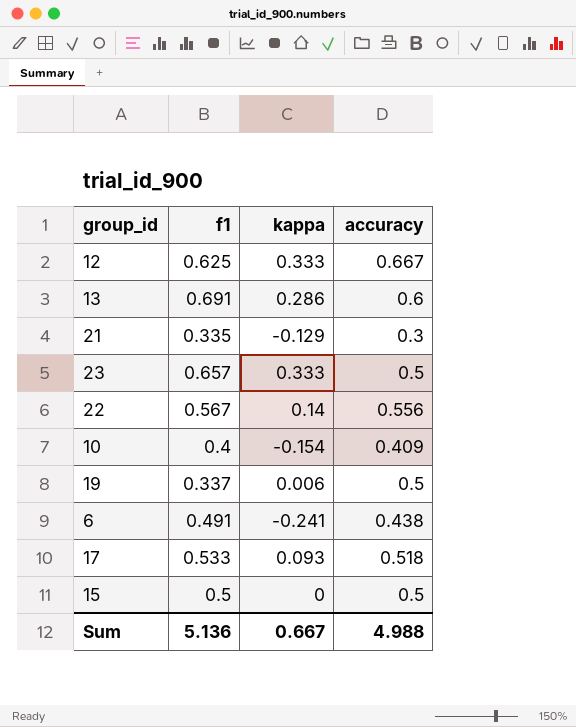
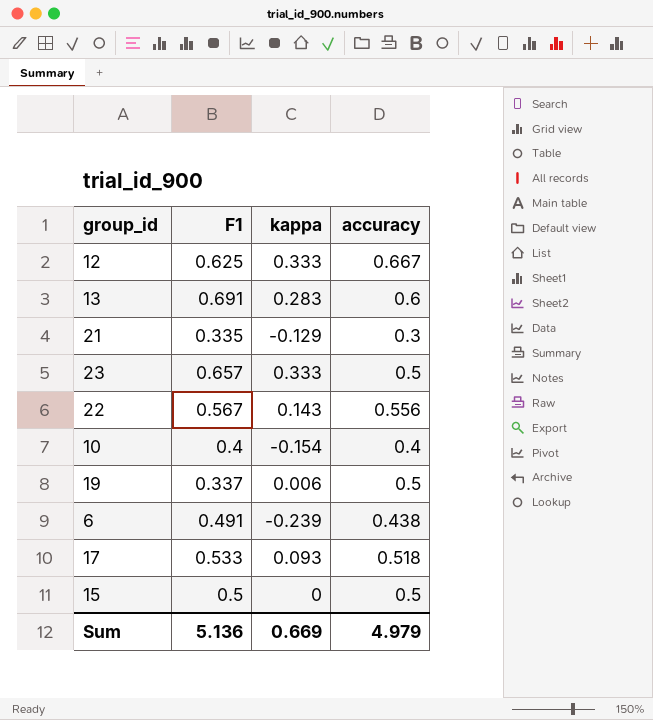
column name: f1 -> F1
13 | kappa: 0.286 -> 0.283
22 | kappa: 0.14 -> 0.143
10 | accuracy: 0.409 -> 0.4
6 | kappa: -0.241 -> -0.239
Sum | kappa: 0.667 -> 0.669
Sum | accuracy: 4.988 -> 4.979

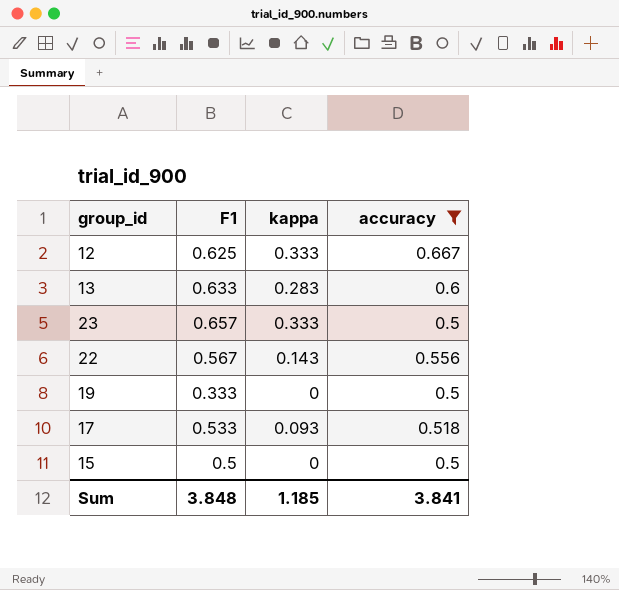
filter: none -> accuracy >= 0.5
13 | F1: 0.691 -> 0.633
19 | F1: 0.337 -> 0.333
19 | kappa: 0.006 -> 0
Sum | F1: 5.136 -> 3.848
Sum | kappa: 0.669 -> 1.185
Sum | accuracy: 4.979 -> 3.841

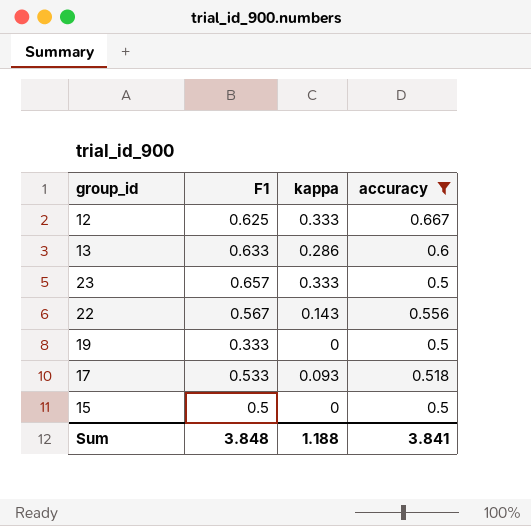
13 | kappa: 0.283 -> 0.286
Sum | kappa: 1.185 -> 1.188

